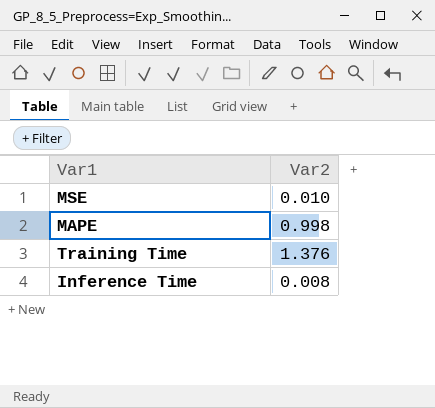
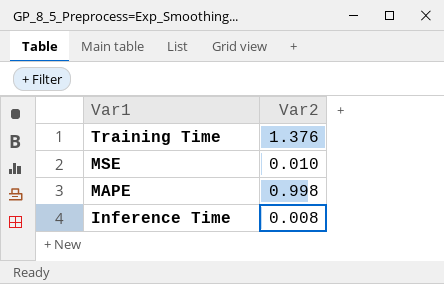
row order: none -> Var1 descending

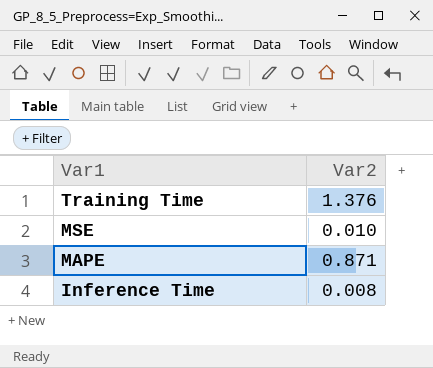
MAPE | Var2: 0.998 -> 0.871

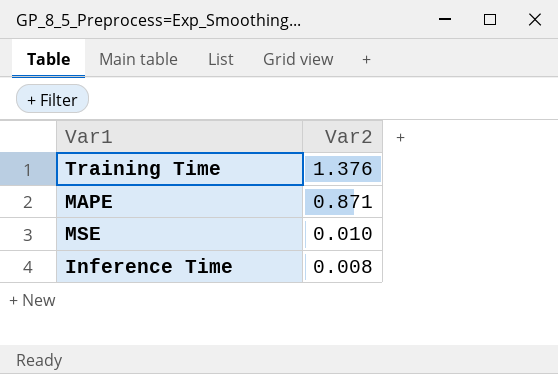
row order: Var1 descending -> Var2 descending

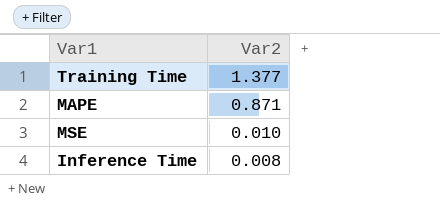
Training Time | Var2: 1.376 -> 1.377

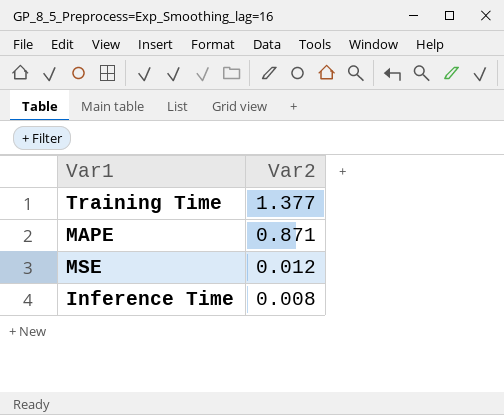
MSE | Var2: 0.010 -> 0.012

